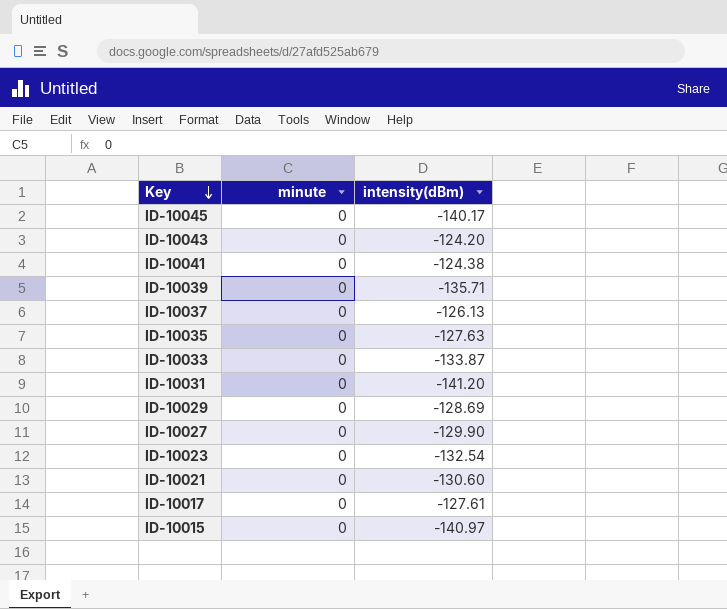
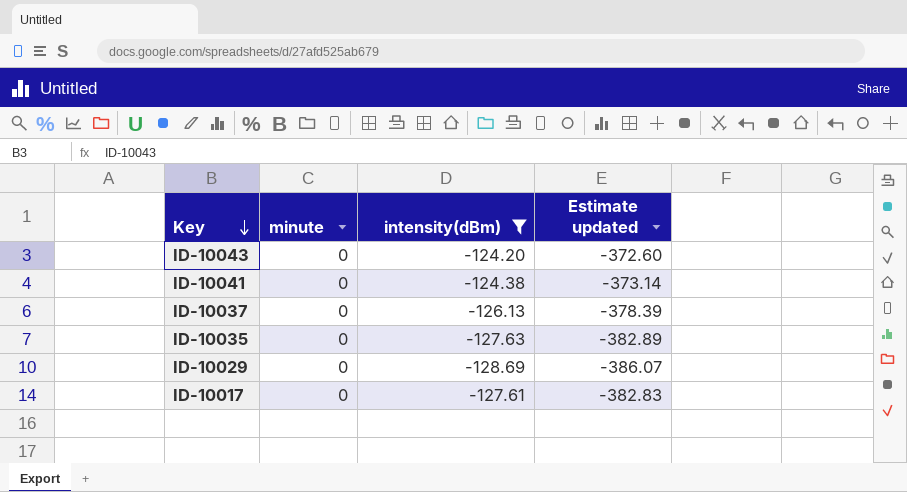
filter: none -> intensity(dBm) >= -128.69
column Estimate updated | formula: none -> [intensity(dBm)] * 3

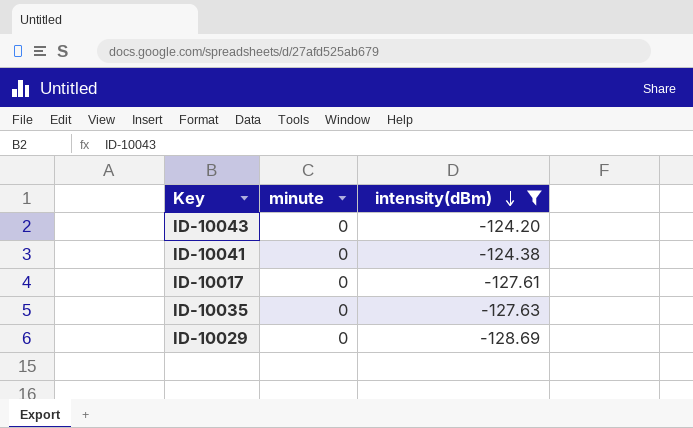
row order: Key descending -> intensity(dBm) descending
column Estimate updated | formula: [intensity(dBm)] * 3 -> none
row ID-10037: 0 | -126.13 | -378.39 -> none

